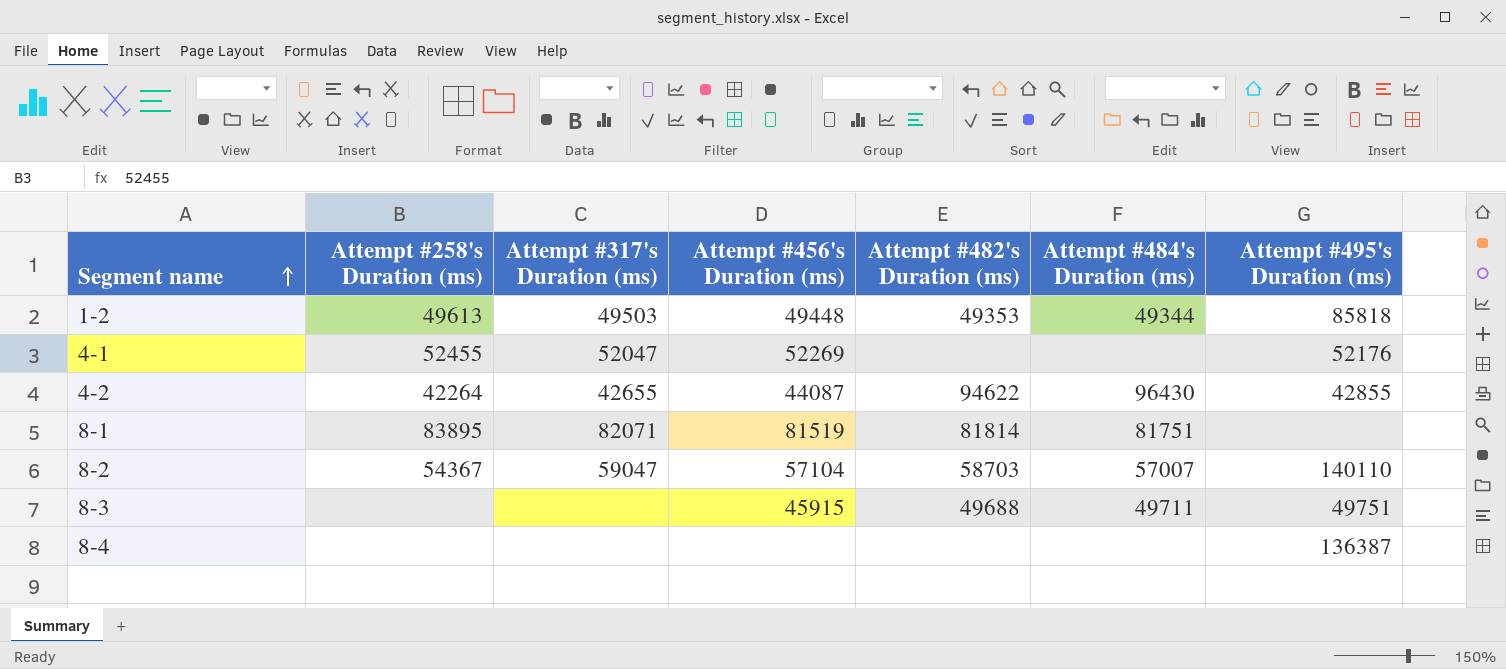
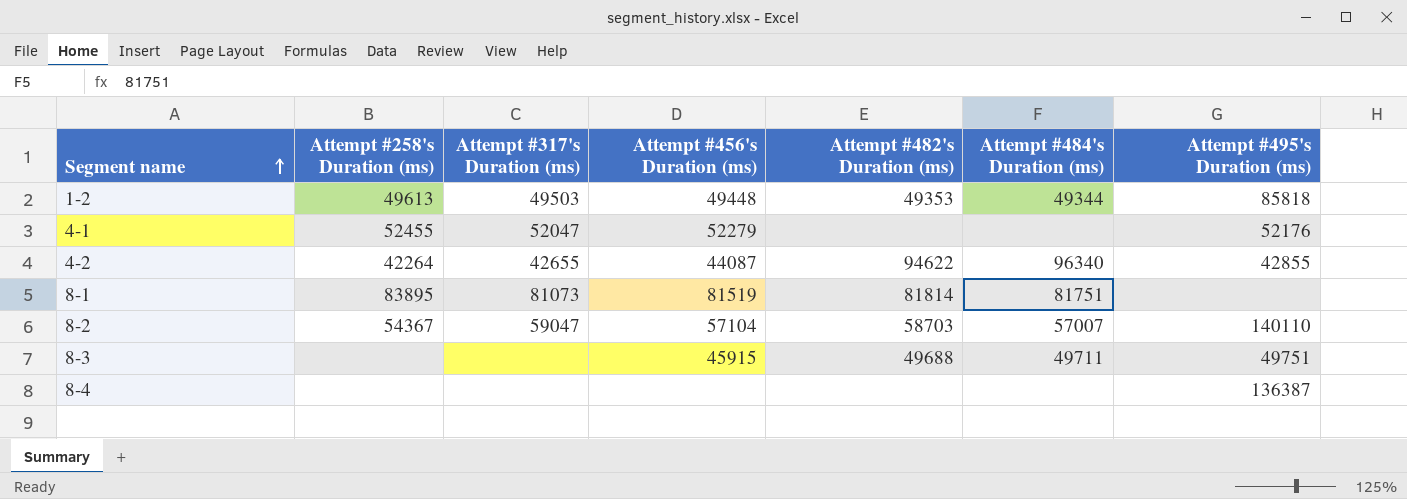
4-1 | Attempt #456's Duration (ms): 52269 -> 52279
4-2 | Attempt #484's Duration (ms): 96430 -> 96340
8-1 | Attempt #317's Duration (ms): 82071 -> 81073

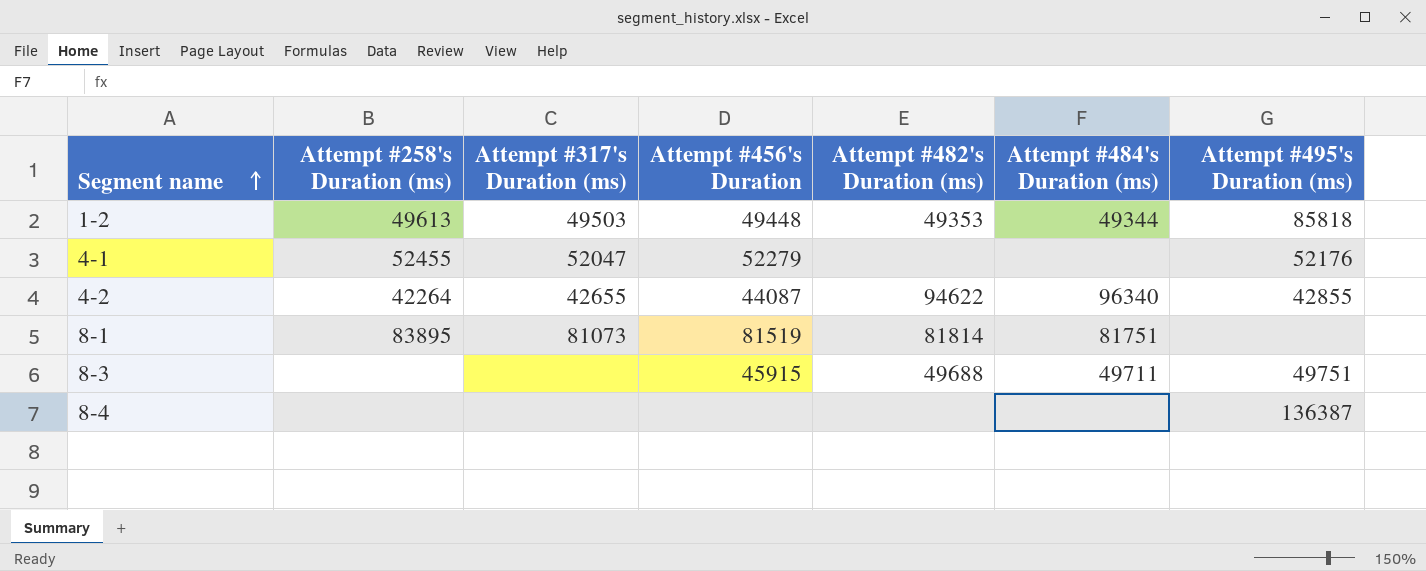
column name: Attempt #456's Duration (ms) -> Attempt #456's Duration
row 8-2: 54367 | 59047 | 57104 | 58703 | 57007 | 140110 -> none

